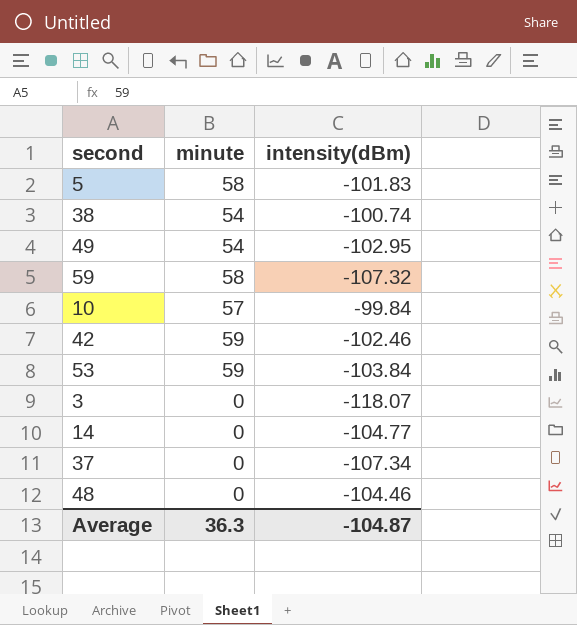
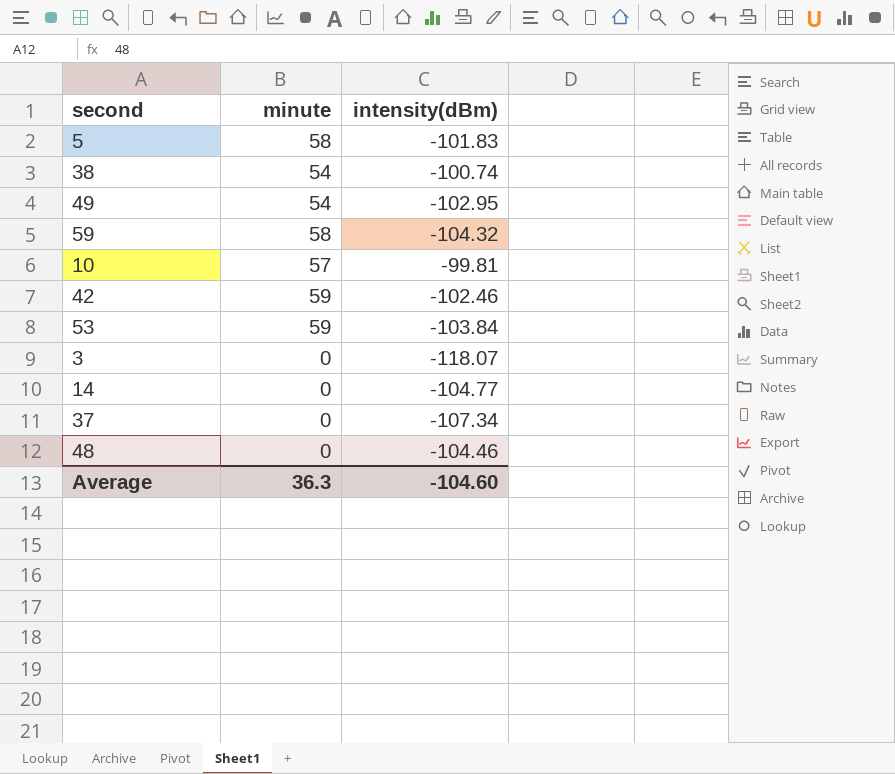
59 | intensity(dBm): -107.32 -> -104.32
10 | intensity(dBm): -99.84 -> -99.81
Average | intensity(dBm): -104.87 -> -104.60

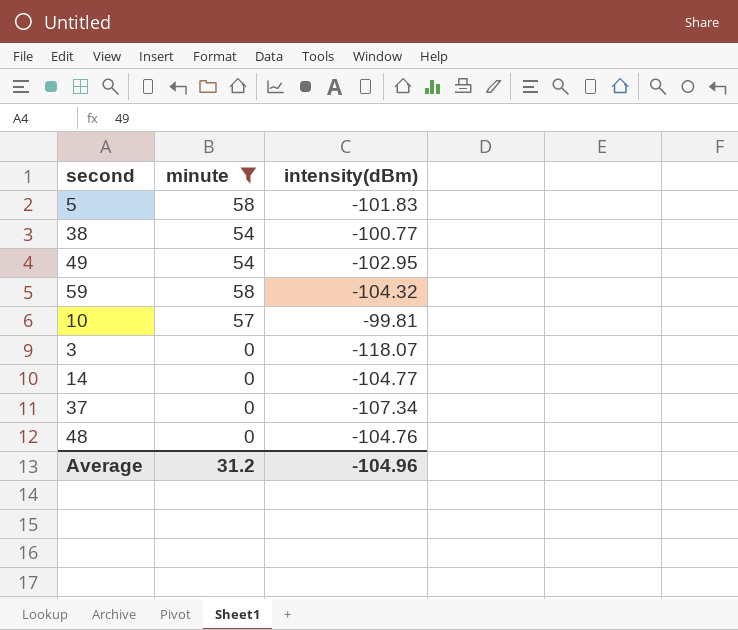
filter: none -> minute != 59
38 | intensity(dBm): -100.74 -> -100.77
48 | intensity(dBm): -104.46 -> -104.76
Average | minute: 36.3 -> 31.2
Average | intensity(dBm): -104.60 -> -104.96

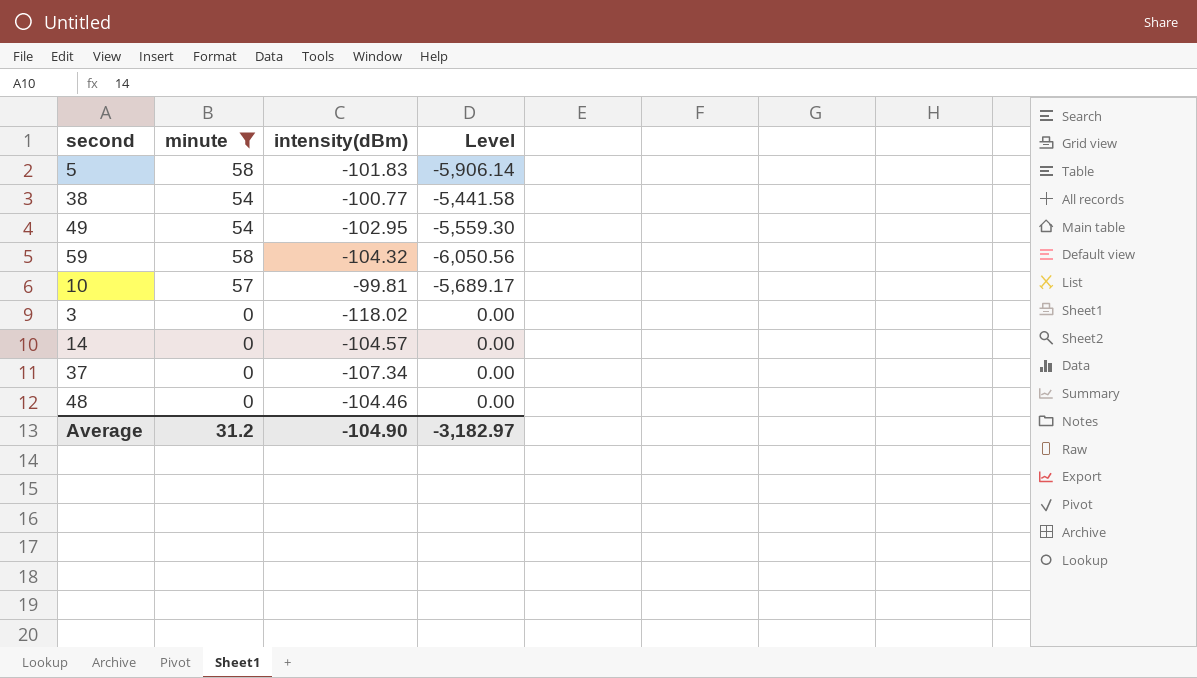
column Level | formula: none -> [minute] * [intensity(dBm)]
3 | intensity(dBm): -118.07 -> -118.02
14 | intensity(dBm): -104.77 -> -104.57
48 | intensity(dBm): -104.76 -> -104.46
Average | intensity(dBm): -104.96 -> -104.90

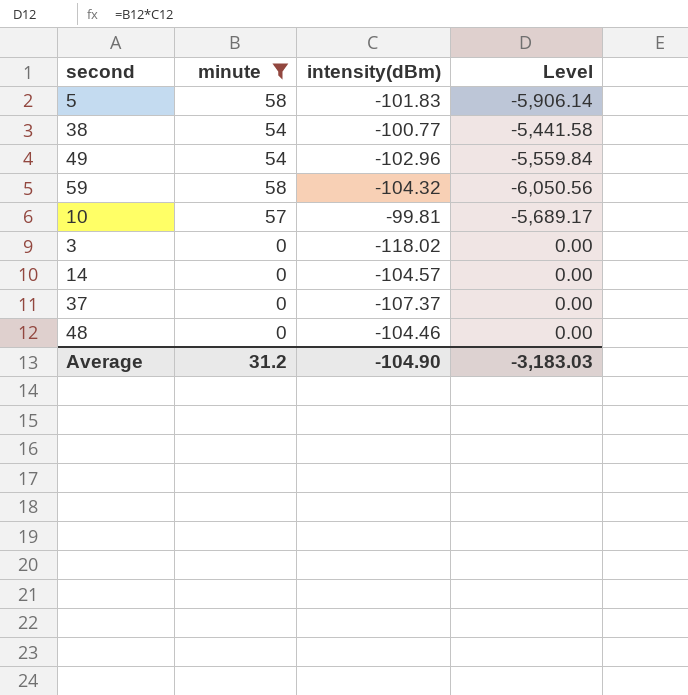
49 | intensity(dBm): -102.95 -> -102.96
49 | Level: -5,559.30 -> -5,559.84
37 | intensity(dBm): -107.34 -> -107.37
Average | Level: -3,182.97 -> -3,183.03

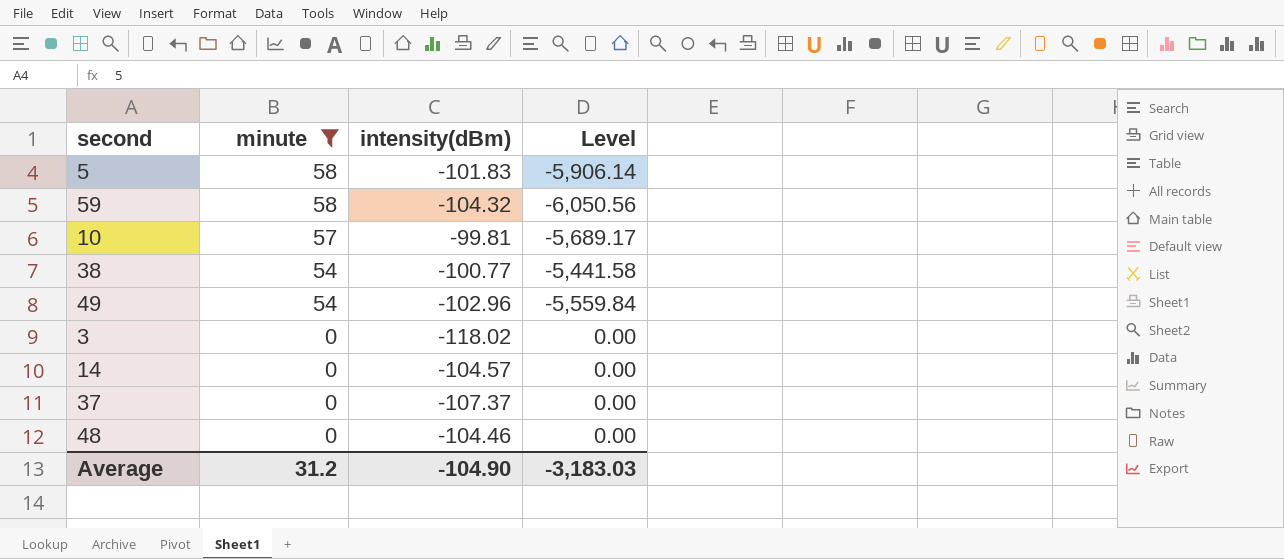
row order: none -> minute descending

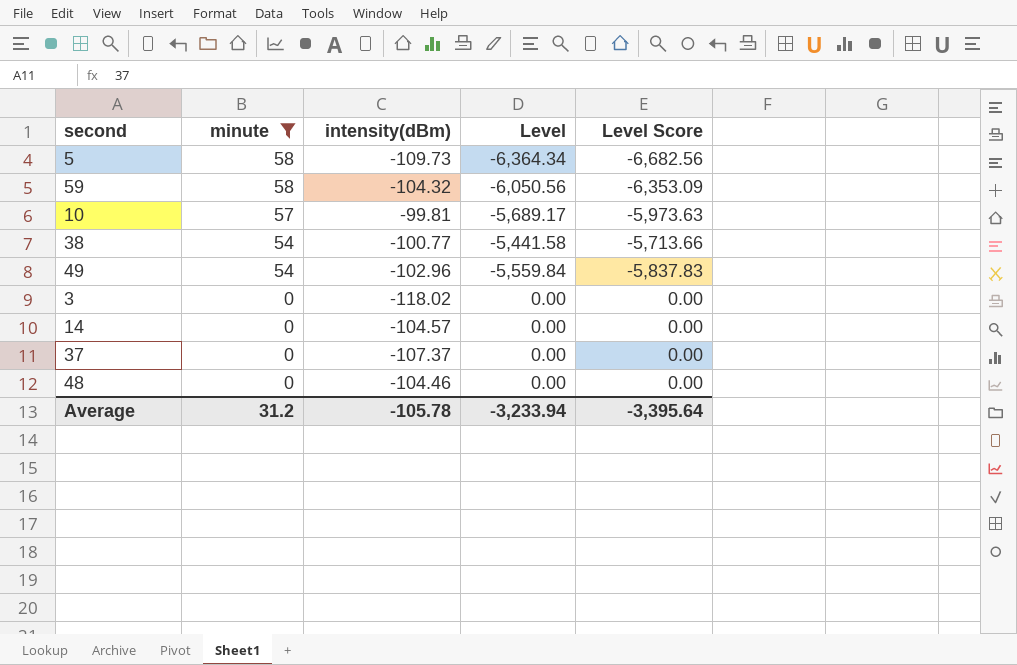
column Level Score | formula: none -> [Level] * 1.05
5 | intensity(dBm): -101.83 -> -109.73
5 | Level: -5,906.14 -> -6,364.34
Average | intensity(dBm): -104.90 -> -105.78
Average | Level: -3,183.03 -> -3,233.94

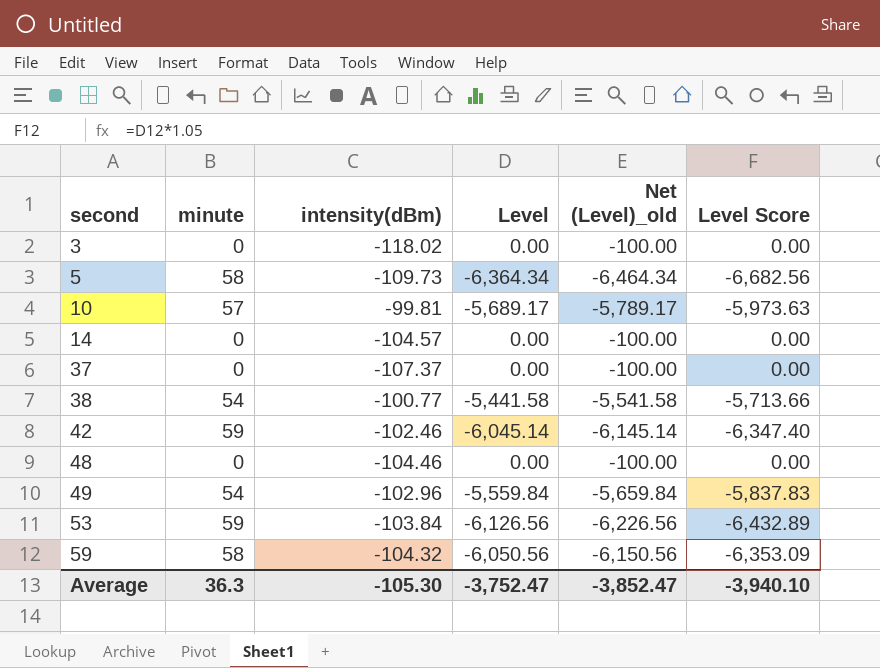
filter: minute != 59 -> none
row order: minute descending -> second ascending
column Net (Level)_old | formula: none -> [Level] - 100
Average | minute: 31.2 -> 36.3
Average | intensity(dBm): -105.78 -> -105.30
Average | Level: -3,233.94 -> -3,752.47
Average | Level Score: -3,395.64 -> -3,940.10

